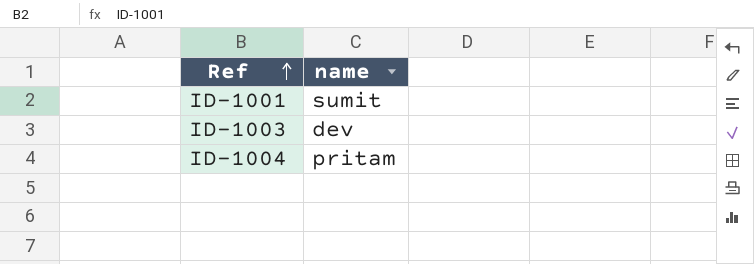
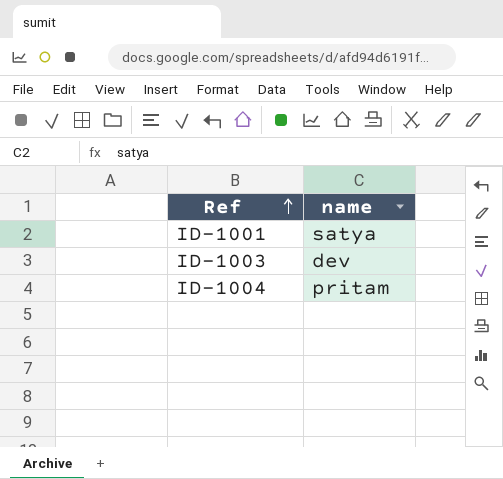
ID-1001 | name: sumit -> satya

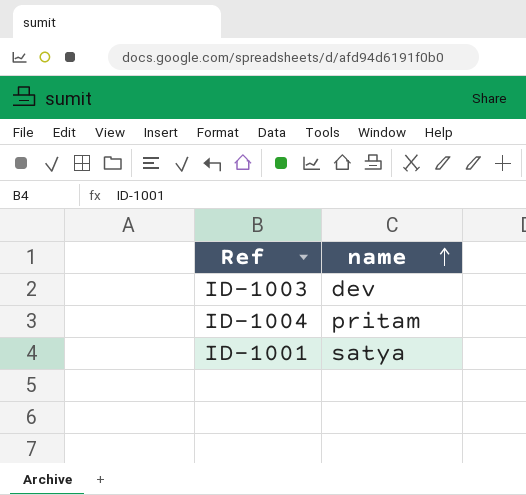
row order: Ref ascending -> name ascending

